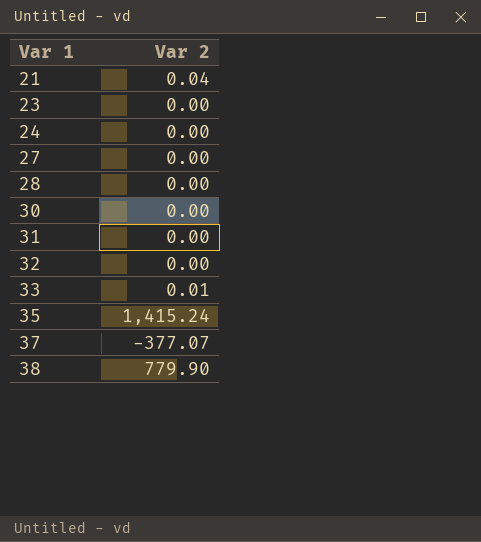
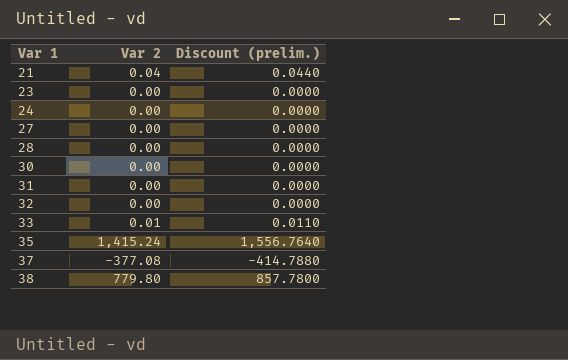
column Discount (prelim.) | formula: none -> [Var 2] * 1.1
37 | Var 2: -377.07 -> -377.08
38 | Var 2: 779.90 -> 779.80

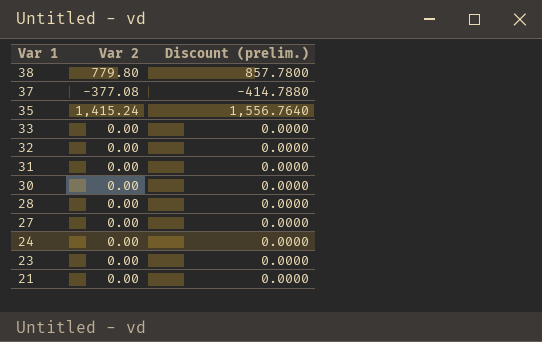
row order: Var 1 ascending -> Var 1 descending
33 | Var 2: 0.01 -> 0.00
33 | Discount (prelim.): 0.0110 -> 0.0000
21 | Var 2: 0.04 -> 0.00
21 | Discount (prelim.): 0.0440 -> 0.0000

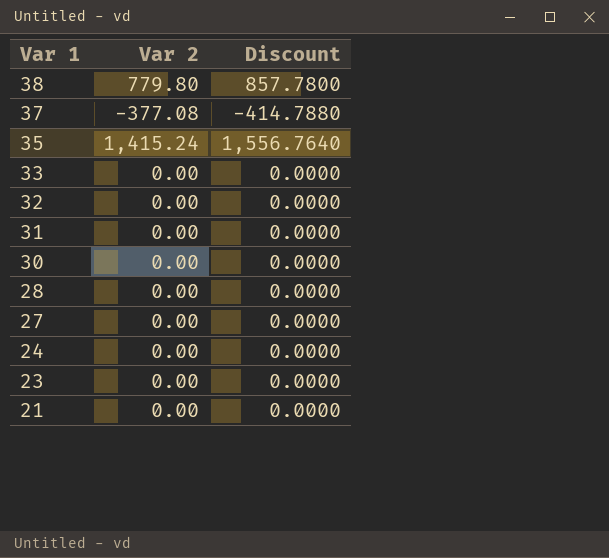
column name: Discount (prelim.) -> Discount

